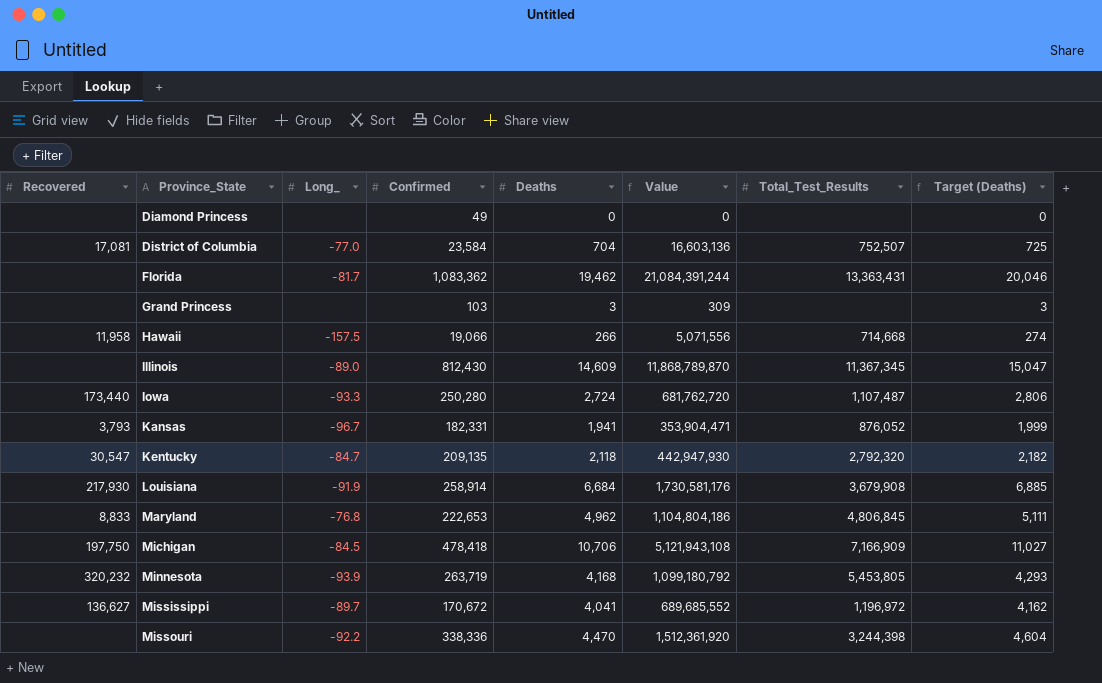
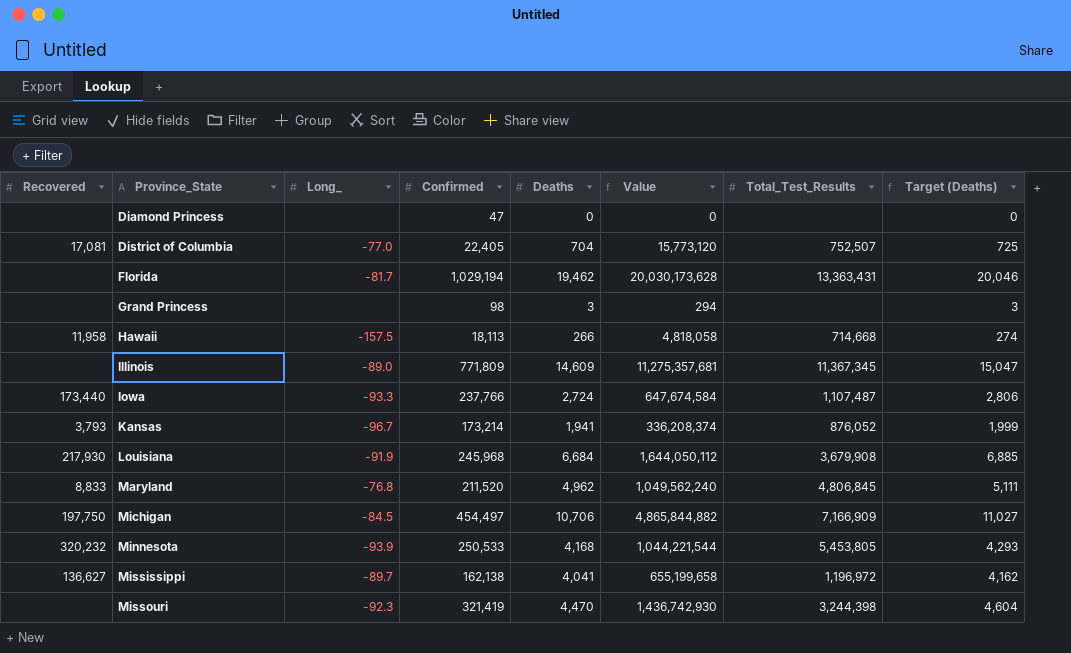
row Kentucky: 30,547 | -84.7 | 209,135 | 2,118 | 442,947,930 | 2,792,320 | 2,182 -> none
Diamond Princess | Confirmed: 49 -> 47
District of Columbia | Confirmed: 23,584 -> 22,405
District of Columbia | Value: 16,603,136 -> 15,773,120
Florida | Confirmed: 1,083,362 -> 1,029,194
Florida | Value: 21,084,391,244 -> 20,030,173,628
Grand Princess | Confirmed: 103 -> 98
Grand Princess | Value: 309 -> 294
Hawaii | Confirmed: 19,066 -> 18,113
Hawaii | Value: 5,071,556 -> 4,818,058
Illinois | Confirmed: 812,430 -> 771,809
Illinois | Value: 11,868,789,870 -> 11,275,357,681
Iowa | Confirmed: 250,280 -> 237,766
Iowa | Value: 681,762,720 -> 647,674,584
Kansas | Confirmed: 182,331 -> 173,214
Kansas | Value: 353,904,471 -> 336,208,374
Louisiana | Confirmed: 258,914 -> 245,968
Louisiana | Value: 1,730,581,176 -> 1,644,050,112
Maryland | Confirmed: 222,653 -> 211,520
Maryland | Value: 1,104,804,186 -> 1,049,562,240
Michigan | Confirmed: 478,418 -> 454,497
Michigan | Value: 5,121,943,108 -> 4,865,844,882
Minnesota | Confirmed: 263,719 -> 250,533
Minnesota | Value: 1,099,180,792 -> 1,044,221,544
Mississippi | Confirmed: 170,672 -> 162,138
Mississippi | Value: 689,685,552 -> 655,199,658
Missouri | Long_: -92.2 -> -92.3
Missouri | Confirmed: 338,336 -> 321,419
Missouri | Value: 1,512,361,920 -> 1,436,742,930

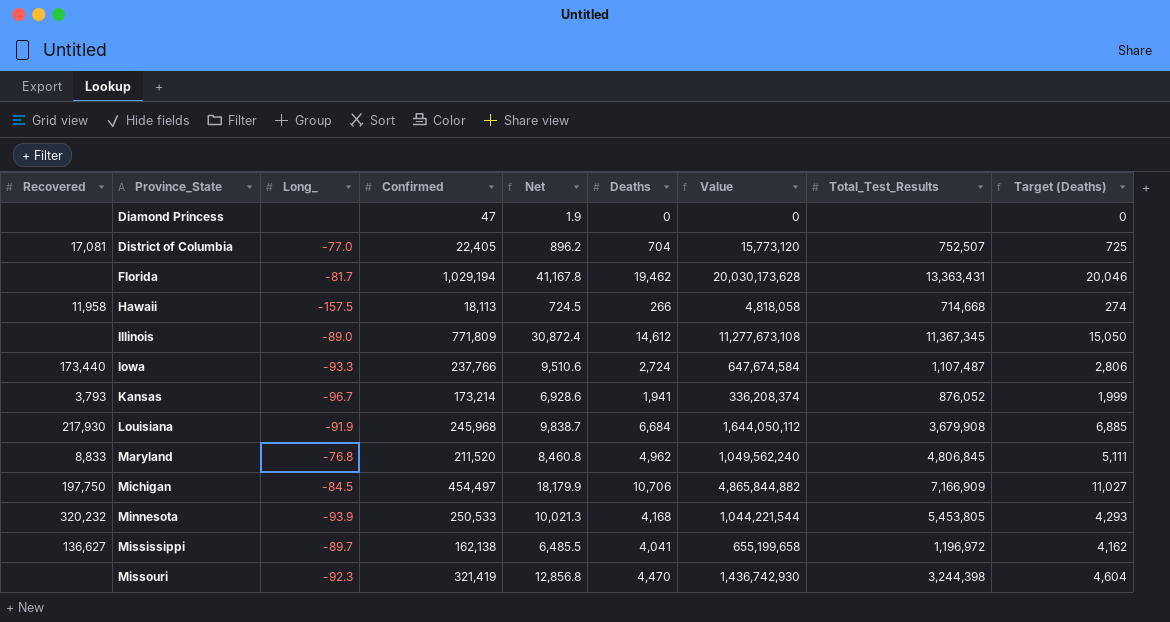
column Net | formula: none -> [Confirmed] * 0.04
row Grand Princess: none | none | 98 | 3 | 294 | none | 3 -> none
Illinois | Deaths: 14,609 -> 14,612
Illinois | Value: 11,275,357,681 -> 11,277,673,108
Illinois | Target (Deaths): 15,047 -> 15,050

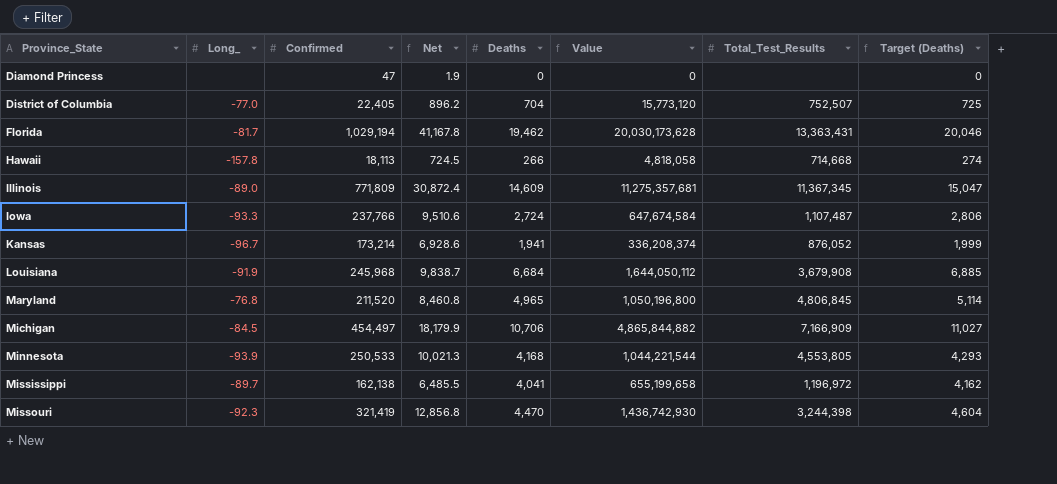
column Recovered | position: 1 -> none
Hawaii | Long_: -157.5 -> -157.8
Illinois | Deaths: 14,612 -> 14,609
Illinois | Value: 11,277,673,108 -> 11,275,357,681
Illinois | Target (Deaths): 15,050 -> 15,047
Maryland | Deaths: 4,962 -> 4,965
Maryland | Value: 1,049,562,240 -> 1,050,196,800
Maryland | Target (Deaths): 5,111 -> 5,114
Minnesota | Total_Test_Results: 5,453,805 -> 4,553,805

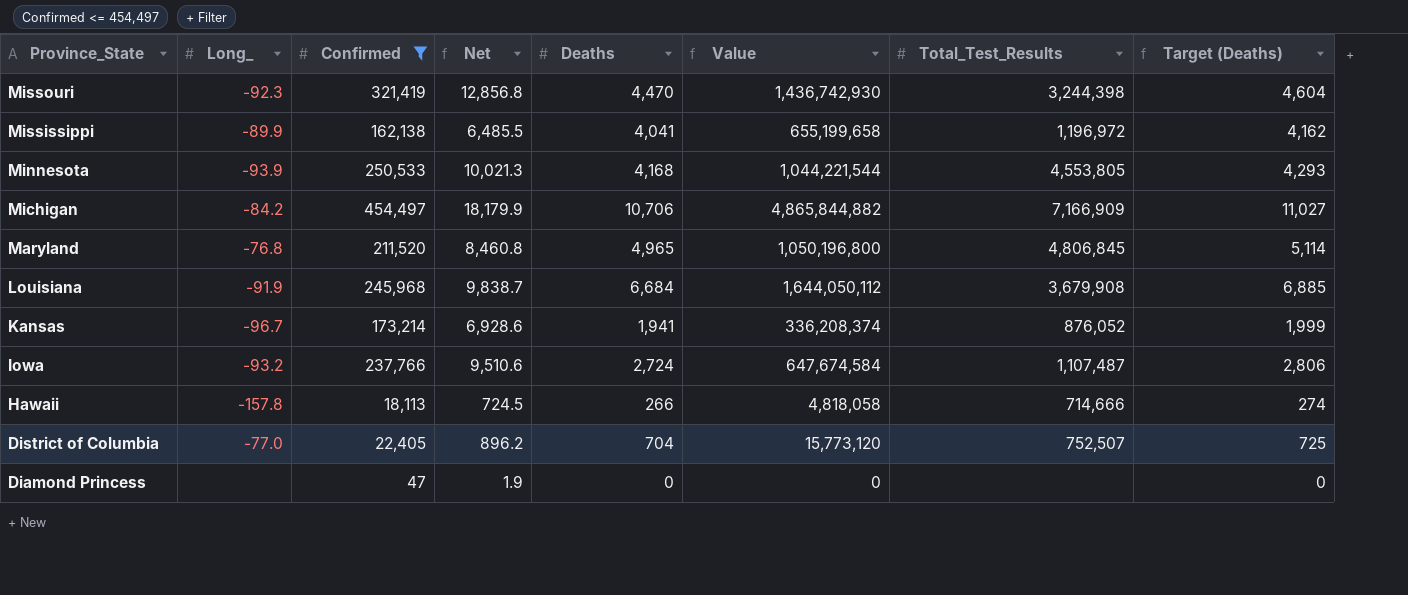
filter: none -> Confirmed <= 454,497
row order: Province_State ascending -> Province_State descending
Mississippi | Long_: -89.7 -> -89.9
Michigan | Long_: -84.5 -> -84.2
Iowa | Long_: -93.3 -> -93.2
Hawaii | Total_Test_Results: 714,668 -> 714,666

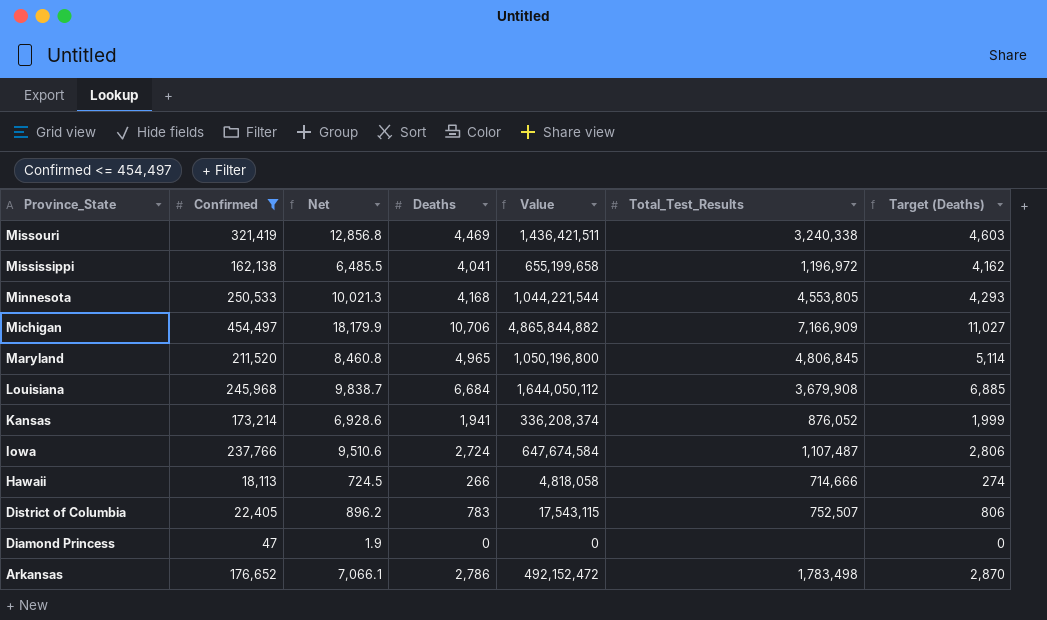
column Long_ | position: 2 -> none
Missouri | Deaths: 4,470 -> 4,469
Missouri | Value: 1,436,742,930 -> 1,436,421,511
Missouri | Total_Test_Results: 3,244,398 -> 3,240,338
Missouri | Target (Deaths): 4,604 -> 4,603
District of Columbia | Deaths: 704 -> 783
District of Columbia | Value: 15,773,120 -> 17,543,115
District of Columbia | Target (Deaths): 725 -> 806
row Arkansas: none -> 176,652 | 7,066.1 | 2,786 | 492,152,472 | 1,783,498 | 2,870

